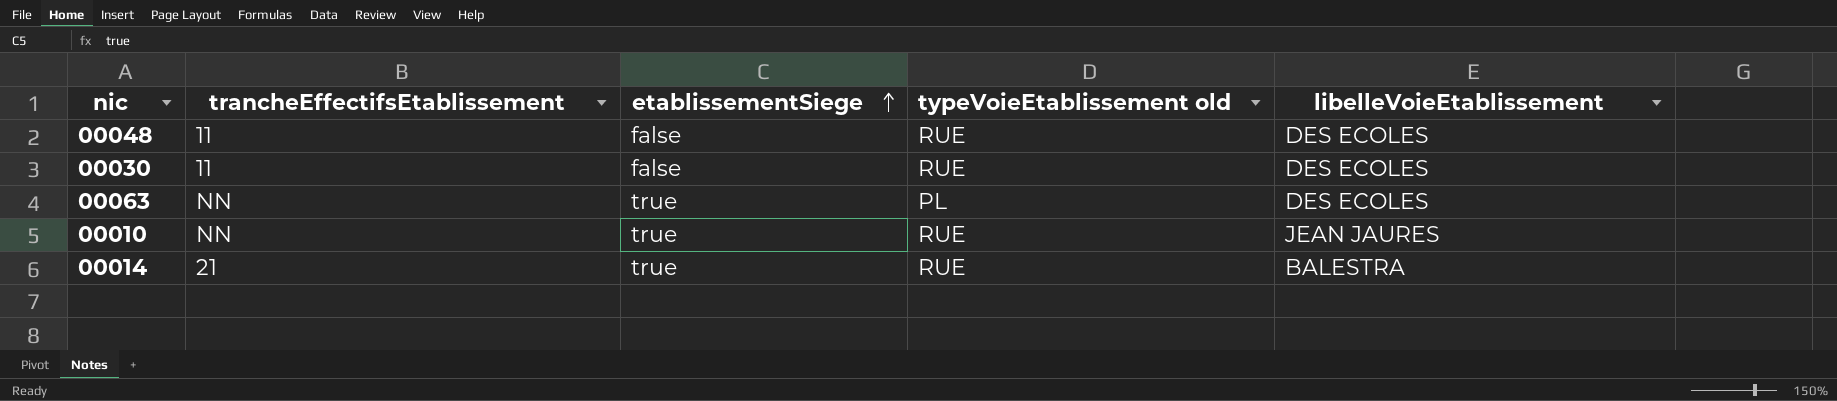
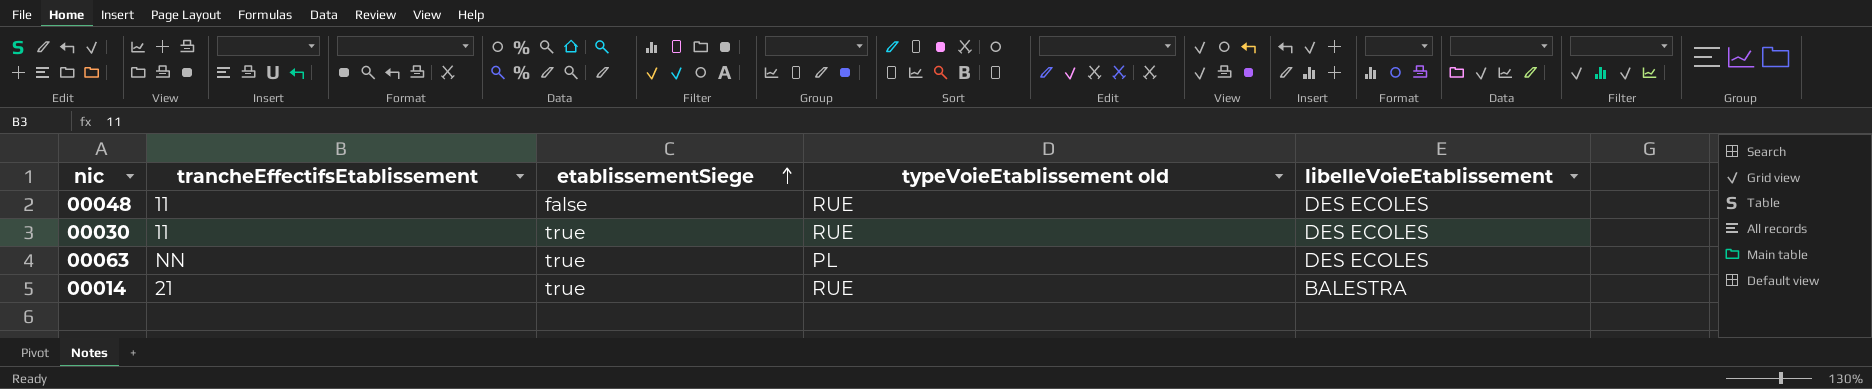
row 00010: NN | true | RUE | JEAN JAURES -> none
00030 | etablissementSiege: false -> true

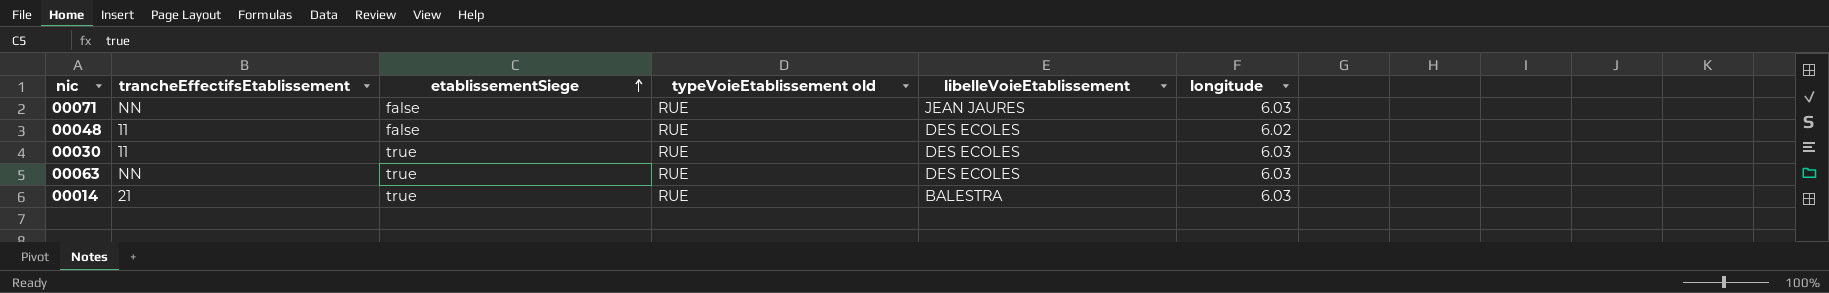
column longitude | position: none -> 6
row 00071: none -> NN | false | RUE | JEAN JAURES | 6.03
00063 | typeVoieEtablissement old: PL -> RUE

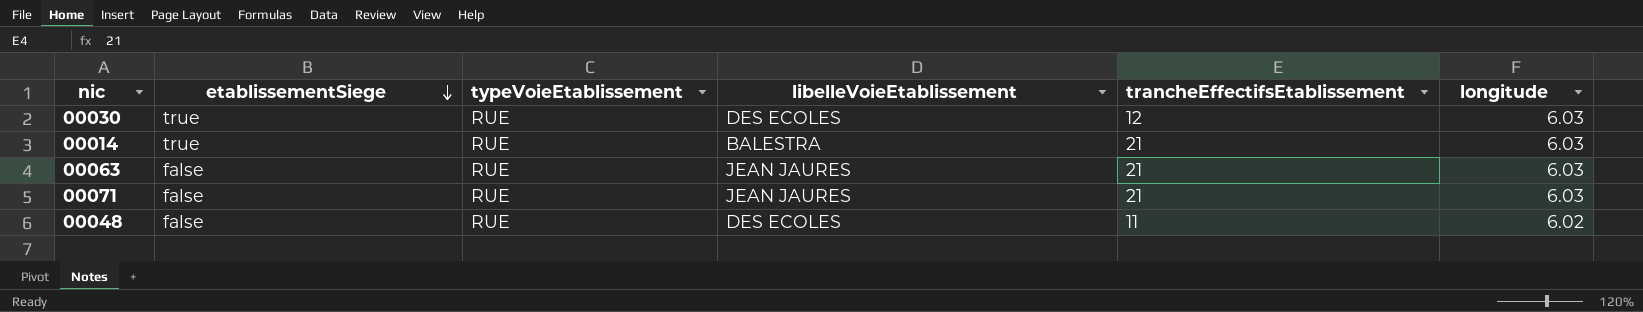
row order: etablissementSiege ascending -> etablissementSiege descending
column name: typeVoieEtablissement old -> typeVoieEtablissement
column trancheEffectifsEtablissement | position: 2 -> 5
00030 | trancheEffectifsEtablissement: 11 -> 12
00063 | etablissementSiege: true -> false
00063 | libelleVoieEtablissement: DES ECOLES -> JEAN JAURES
00063 | trancheEffectifsEtablissement: NN -> 21
00071 | trancheEffectifsEtablissement: NN -> 21

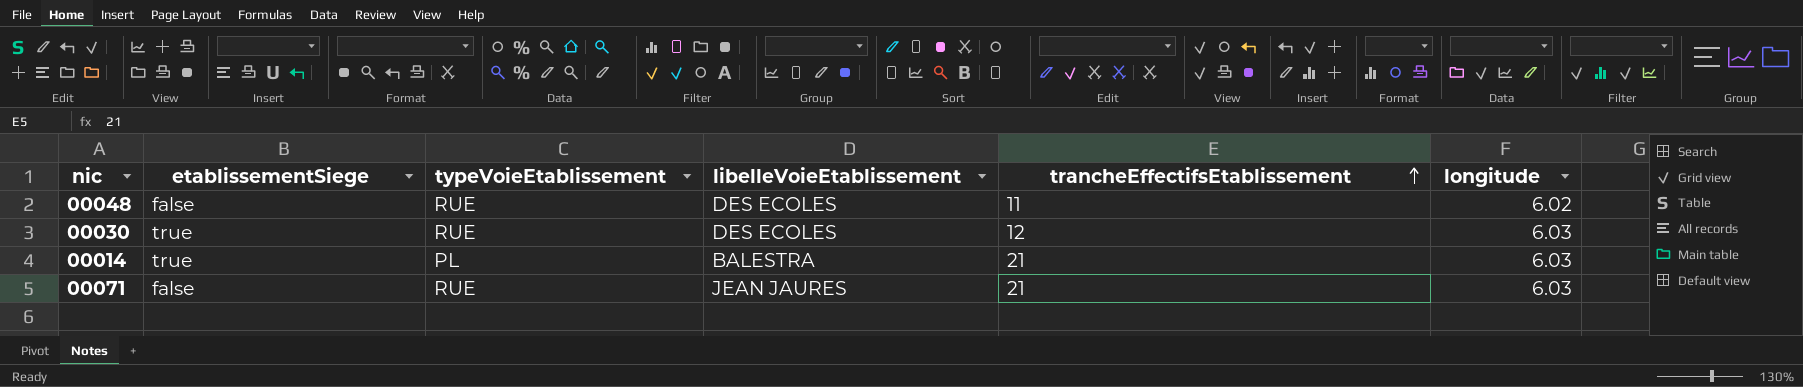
row order: etablissementSiege descending -> trancheEffectifsEtablissement ascending
row 00063: false | RUE | JEAN JAURES | 21 | 6.03 -> none
00014 | typeVoieEtablissement: RUE -> PL

